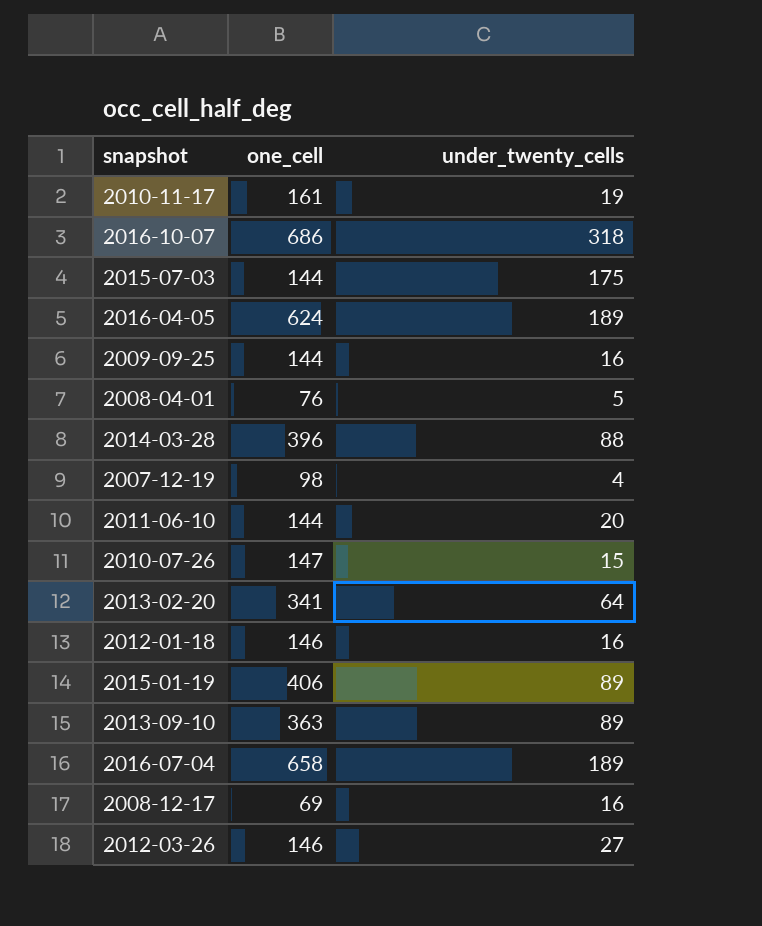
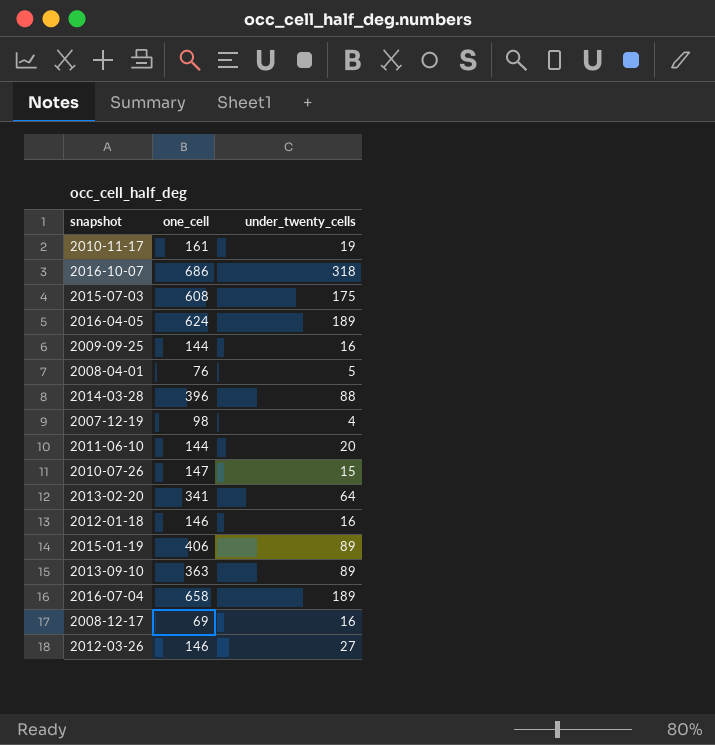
2015-07-03 | one_cell: 144 -> 608

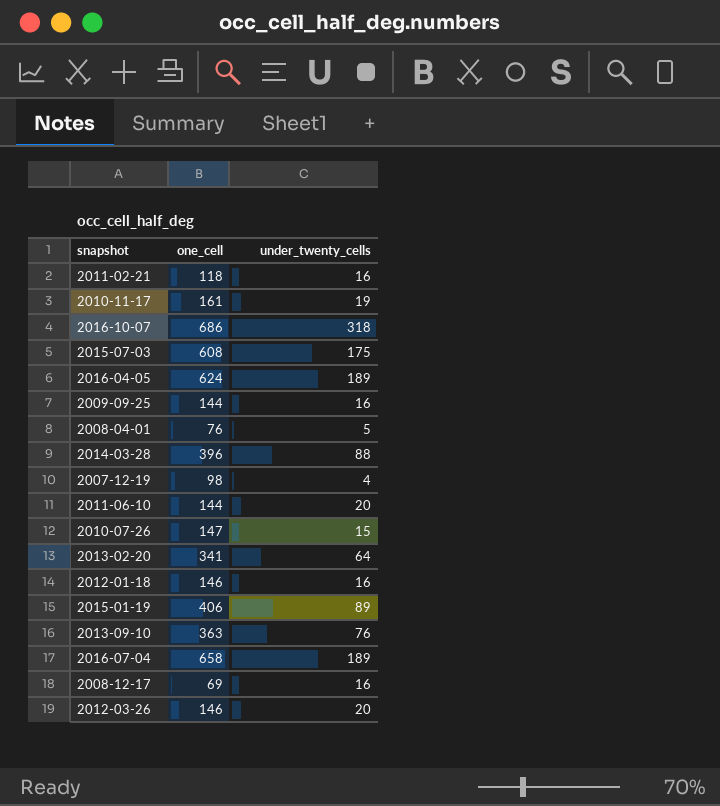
row 2011-02-21: none -> 118 | 16
2013-09-10 | under_twenty_cells: 89 -> 76
2012-03-26 | under_twenty_cells: 27 -> 20

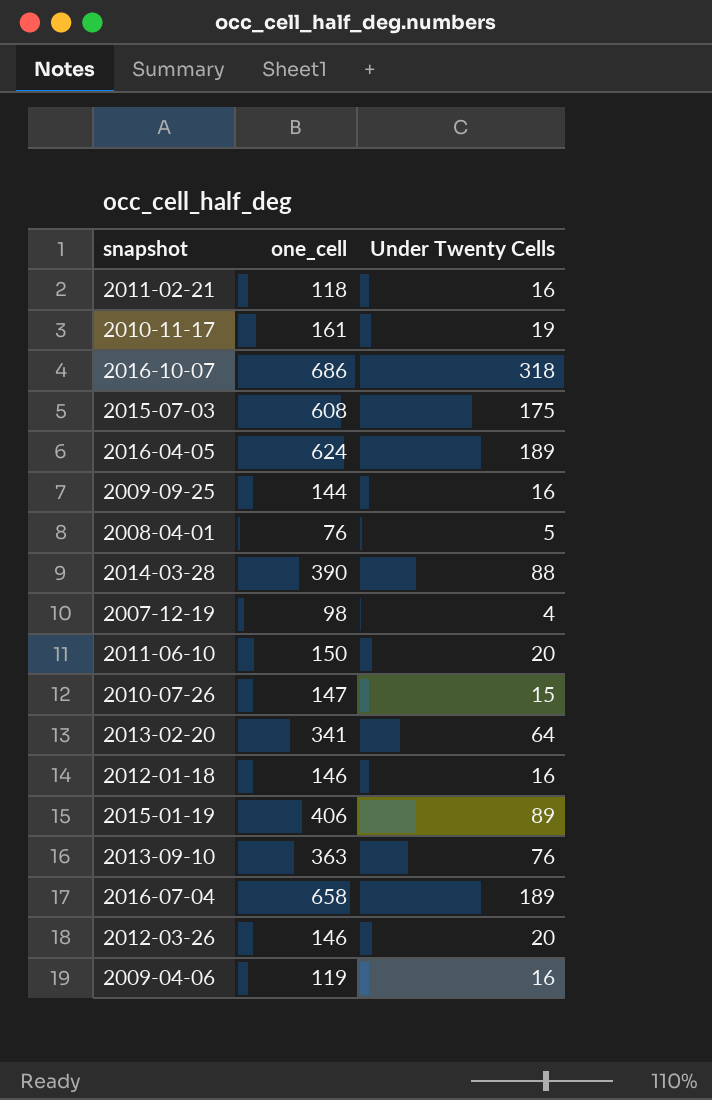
column name: under_twenty_cells -> Under Twenty Cells
row 2008-12-17: 69 | 16 -> none
2014-03-28 | one_cell: 396 -> 390
2011-06-10 | one_cell: 144 -> 150
row 2009-04-06: none -> 119 | 16

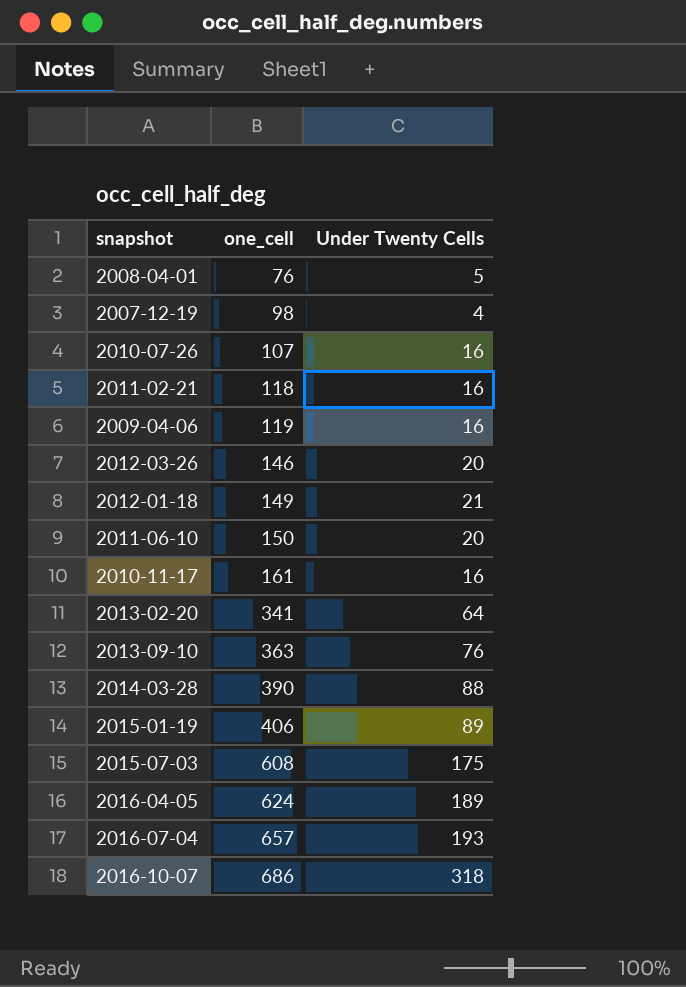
row order: none -> one_cell ascending
row 2009-09-25: 144 | 16 -> none
2010-07-26 | one_cell: 147 -> 107
2010-07-26 | Under Twenty Cells: 15 -> 16
2012-01-18 | one_cell: 146 -> 149
2012-01-18 | Under Twenty Cells: 16 -> 21
2010-11-17 | Under Twenty Cells: 19 -> 16
2016-07-04 | one_cell: 658 -> 657
2016-07-04 | Under Twenty Cells: 189 -> 193

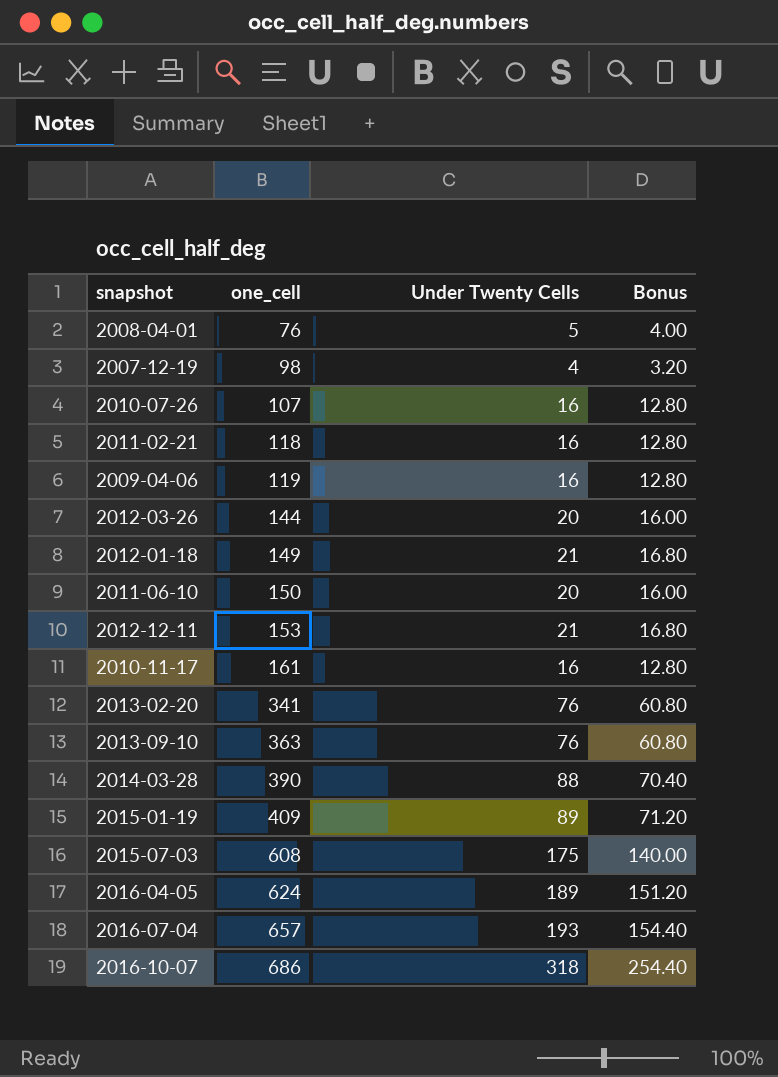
column Bonus | formula: none -> [Under Twenty Cells] * 0.8
2012-03-26 | one_cell: 146 -> 144
row 2012-12-11: none -> 153 | 21 | 16.80
2013-02-20 | Under Twenty Cells: 64 -> 76
2015-01-19 | one_cell: 406 -> 409

